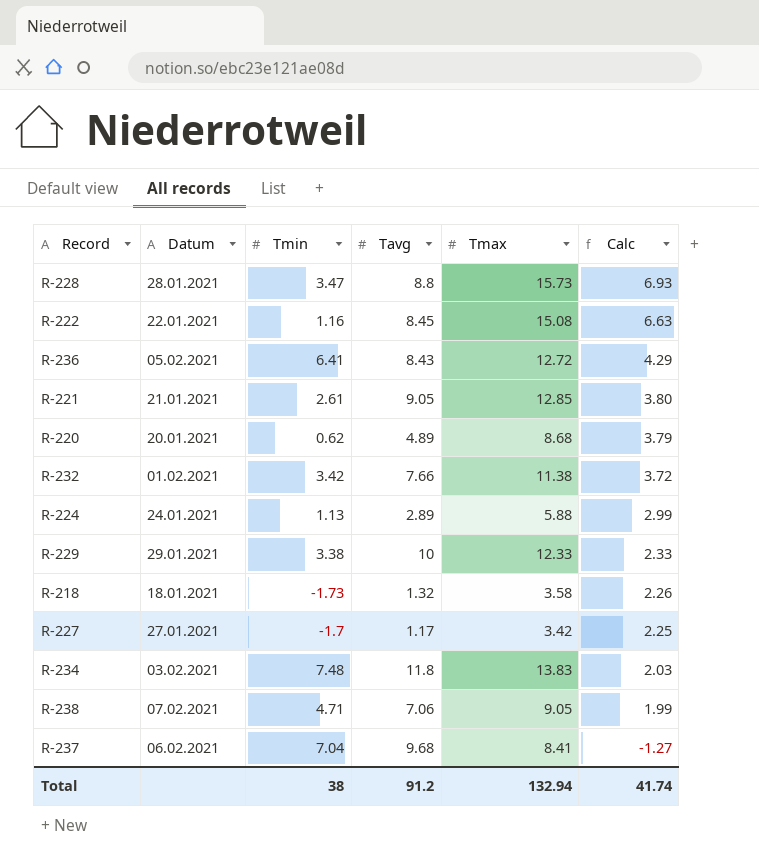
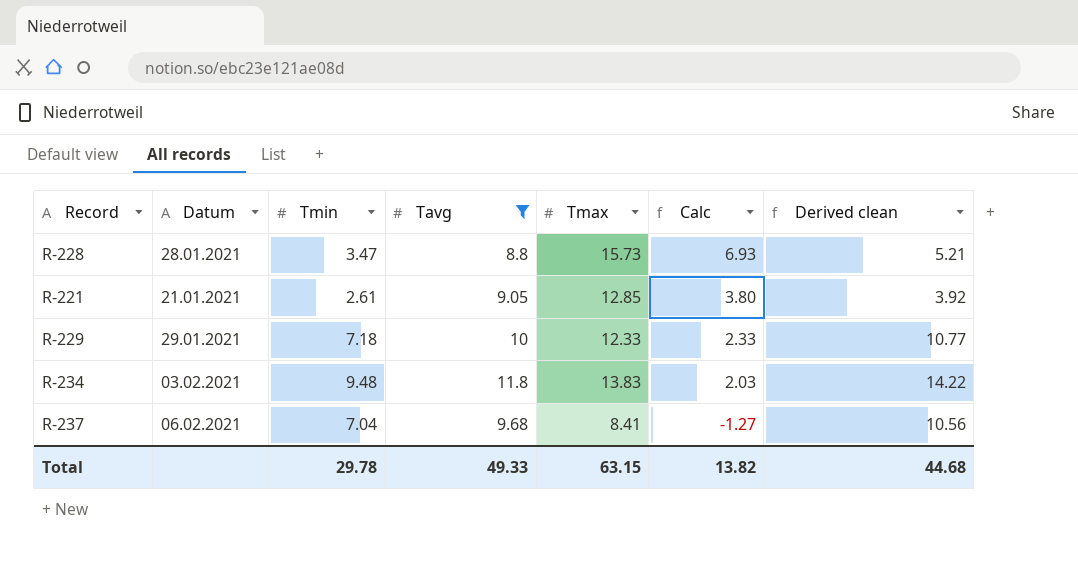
filter: none -> Tavg >= 8.8
column Derived clean | formula: none -> [Tmin] * 1.5
R-229 | Tmin: 3.38 -> 7.18
R-234 | Tmin: 7.48 -> 9.48
Total | Tmin: 38 -> 29.78
Total | Tavg: 91.2 -> 49.33
Total | Tmax: 132.94 -> 63.15
Total | Calc: 41.74 -> 13.82

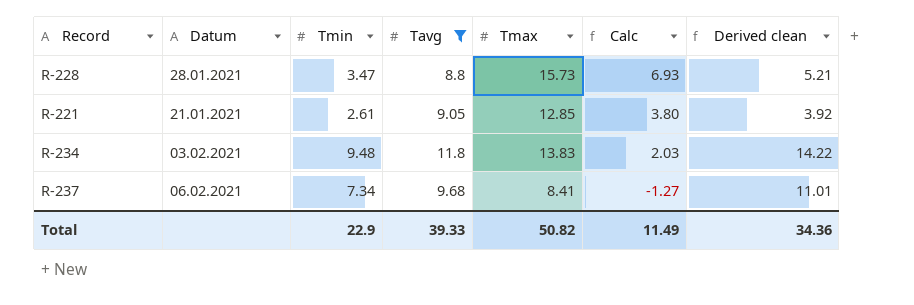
row R-229: 29.01.2021 | 7.18 | 10 | 12.33 | 2.33 | 10.77 -> none
R-237 | Tmin: 7.04 -> 7.34
R-237 | Derived clean: 10.56 -> 11.01
Total | Tmin: 29.78 -> 22.9
Total | Tavg: 49.33 -> 39.33
Total | Tmax: 63.15 -> 50.82
Total | Calc: 13.82 -> 11.49
Total | Derived clean: 44.68 -> 34.36

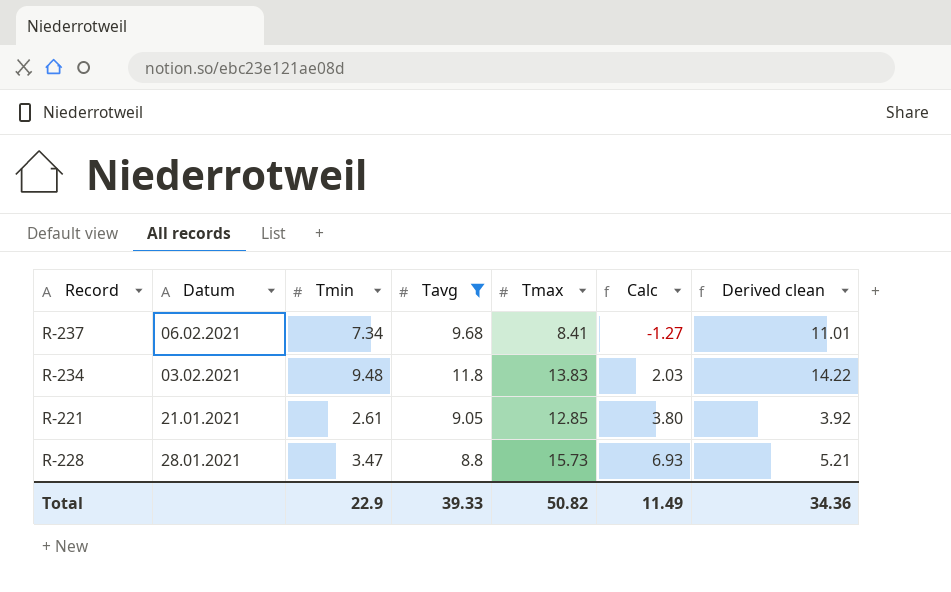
row order: Calc descending -> Calc ascending

